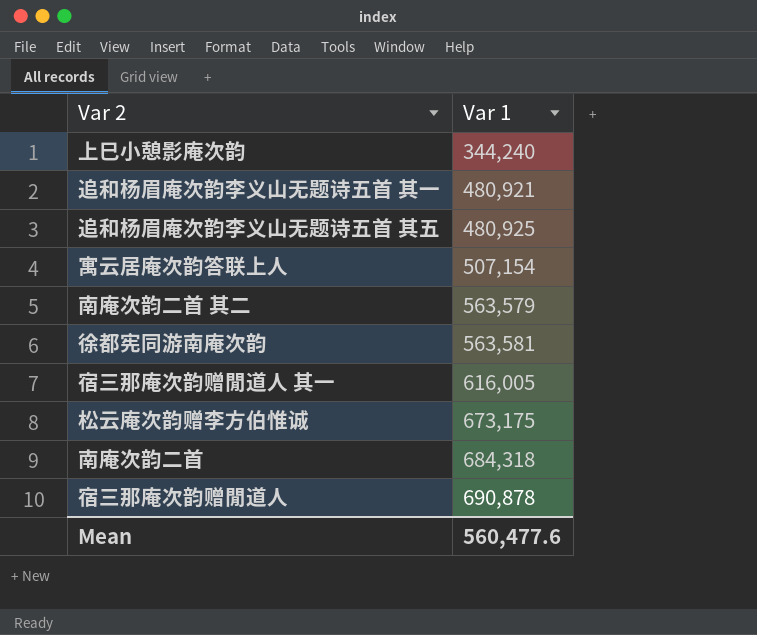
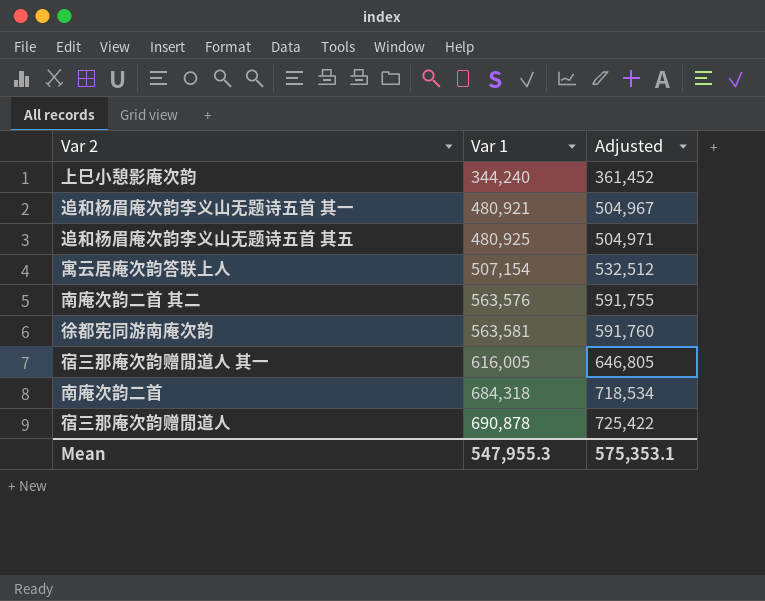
column Adjusted | formula: none -> [Var 1] * 1.05
row 松云庵次韵赠李方伯惟诚: 673,175 -> none
南庵次韵二首 其二 | Var 1: 563,579 -> 563,576
Mean | Var 1: 560,477.6 -> 547,955.3

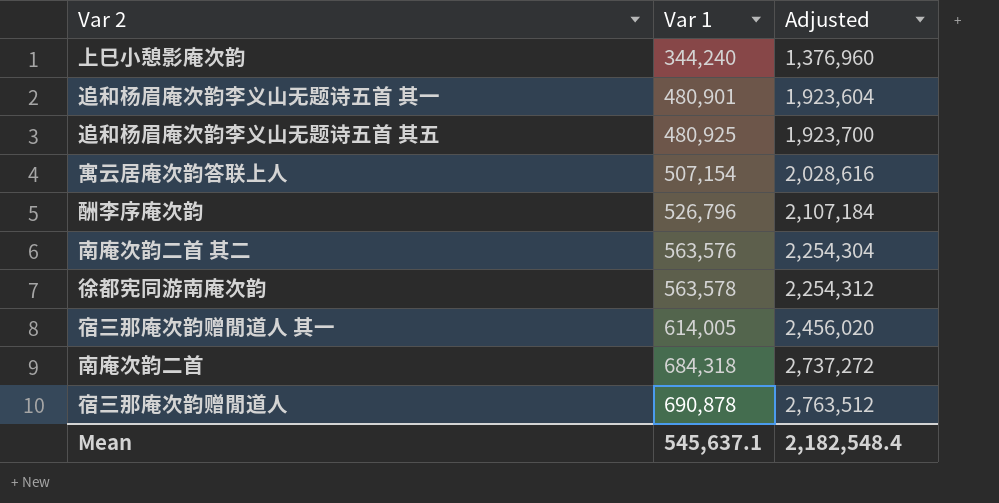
column Adjusted | formula: [Var 1] * 1.05 -> [Var 1] * 4
追和杨眉庵次韵李义山无题诗五首 其一 | Var 1: 480,921 -> 480,901
row 酬李序庵次韵: none -> 526,796 | 2,107,184
徐都宪同游南庵次韵 | Var 1: 563,581 -> 563,578
宿三那庵次韵赠閒道人 其一 | Var 1: 616,005 -> 614,005
Mean | Var 1: 547,955.3 -> 545,637.1
Mean | Adjusted: 575,353.1 -> 2,182,548.4

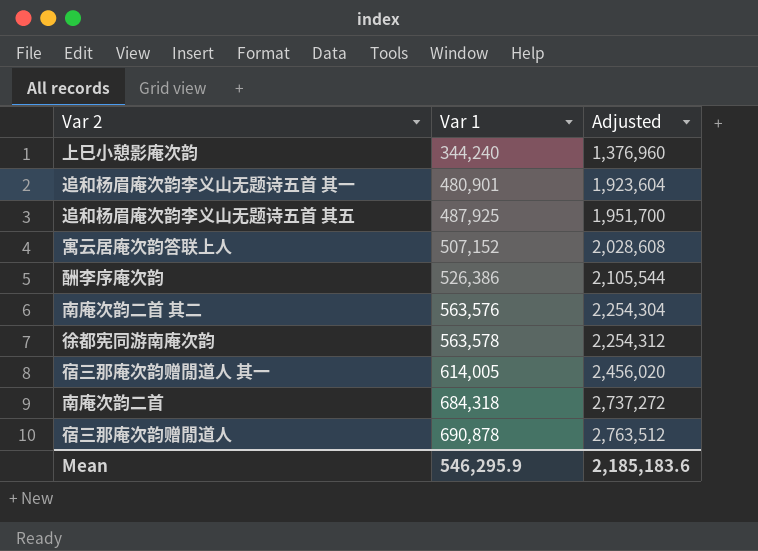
追和杨眉庵次韵李义山无题诗五首 其五 | Var 1: 480,925 -> 487,925
追和杨眉庵次韵李义山无题诗五首 其五 | Adjusted: 1,923,700 -> 1,951,700
寓云居庵次韵答联上人 | Var 1: 507,154 -> 507,152
寓云居庵次韵答联上人 | Adjusted: 2,028,616 -> 2,028,608
酬李序庵次韵 | Var 1: 526,796 -> 526,386
酬李序庵次韵 | Adjusted: 2,107,184 -> 2,105,544
Mean | Var 1: 545,637.1 -> 546,295.9
Mean | Adjusted: 2,182,548.4 -> 2,185,183.6

